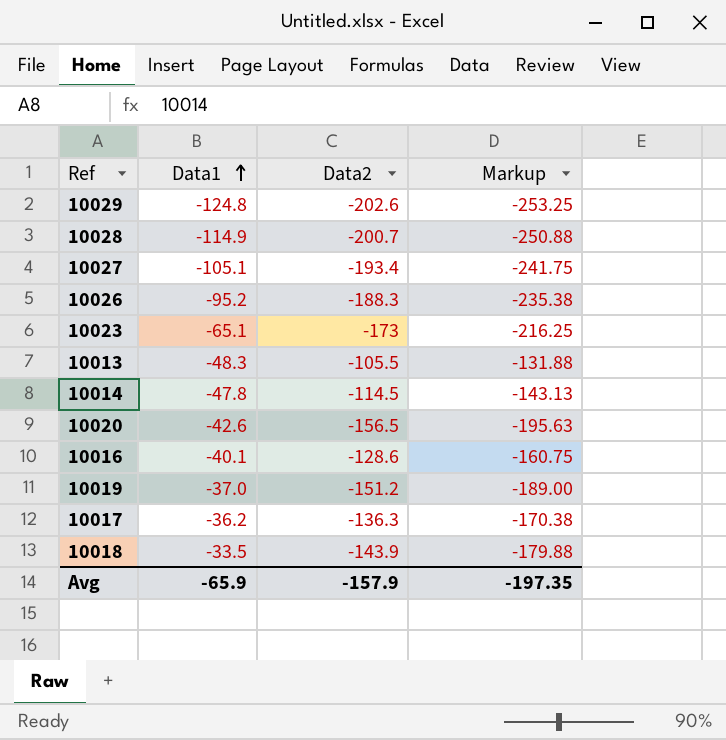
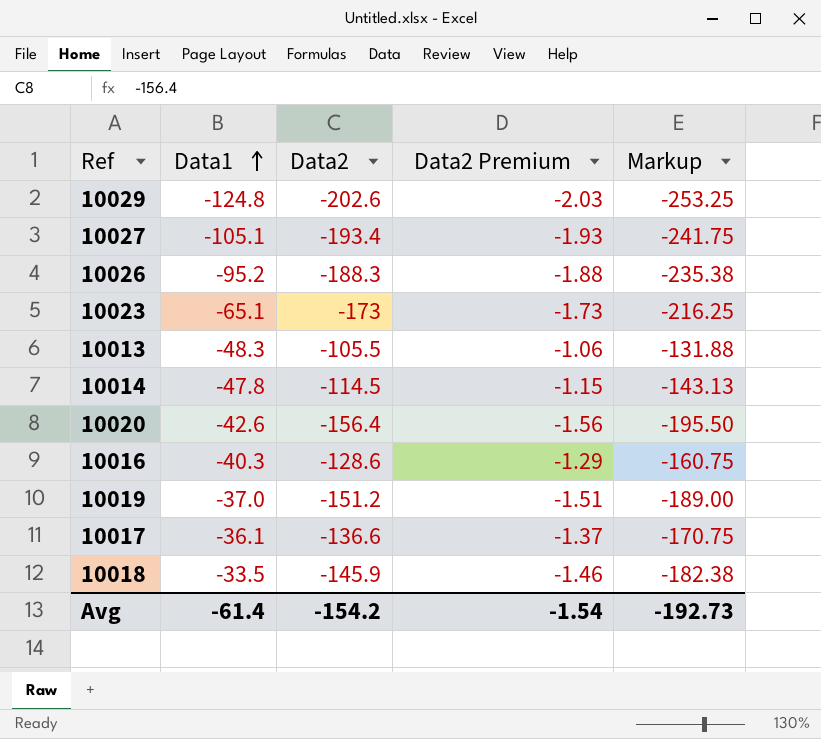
column Data2 Premium | formula: none -> [Data2] * 0.01
row 10028: -114.9 | -200.7 | -250.88 -> none
10020 | Data2: -156.5 -> -156.4
10020 | Markup: -195.63 -> -195.50
10016 | Data1: -40.1 -> -40.3
10017 | Data1: -36.2 -> -36.1
10017 | Data2: -136.3 -> -136.6
10017 | Markup: -170.38 -> -170.75
10018 | Data2: -143.9 -> -145.9
10018 | Markup: -179.88 -> -182.38
Avg | Data1: -65.9 -> -61.4
Avg | Data2: -157.9 -> -154.2
Avg | Markup: -197.35 -> -192.73

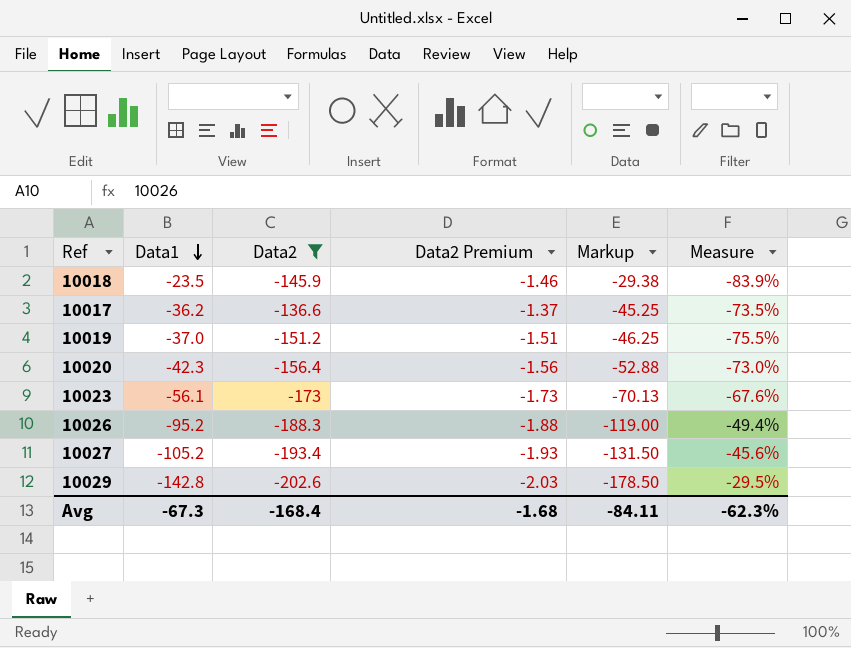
filter: none -> Data2 <= -136.6
row order: Data1 ascending -> Data1 descending
column Markup | formula: [Data2] * 1.25 -> [Data1] * 1.25
column Measure | formula: none -> ([Data1] - [Data2]) / [Data2]
10018 | Data1: -33.5 -> -23.5
10017 | Data1: -36.1 -> -36.2
10020 | Data1: -42.6 -> -42.3
10023 | Data1: -65.1 -> -56.1
10027 | Data1: -105.1 -> -105.2
10029 | Data1: -124.8 -> -142.8
Avg | Data1: -61.4 -> -67.3
Avg | Data2: -154.2 -> -168.4
Avg | Data2 Premium: -1.54 -> -1.68
Avg | Markup: -192.73 -> -84.11

